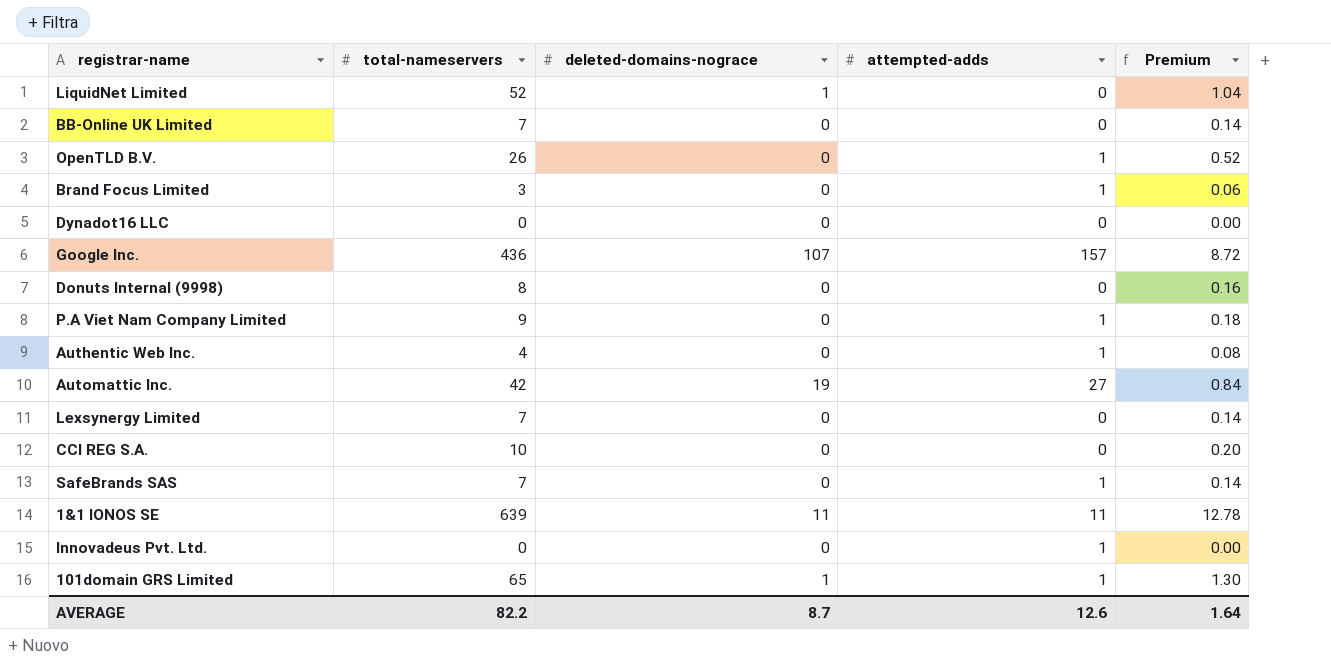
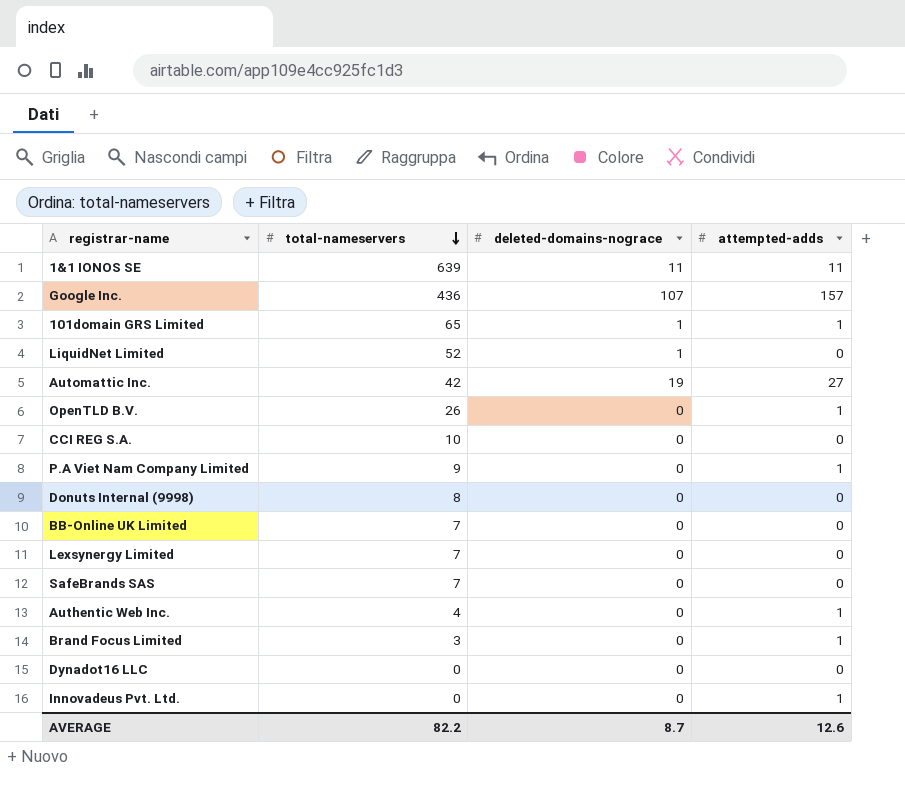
row order: none -> total-nameservers descending
column Premium | formula: [total-nameservers] * 0.02 -> none
SafeBrands SAS | attempted-adds: 1 -> 0

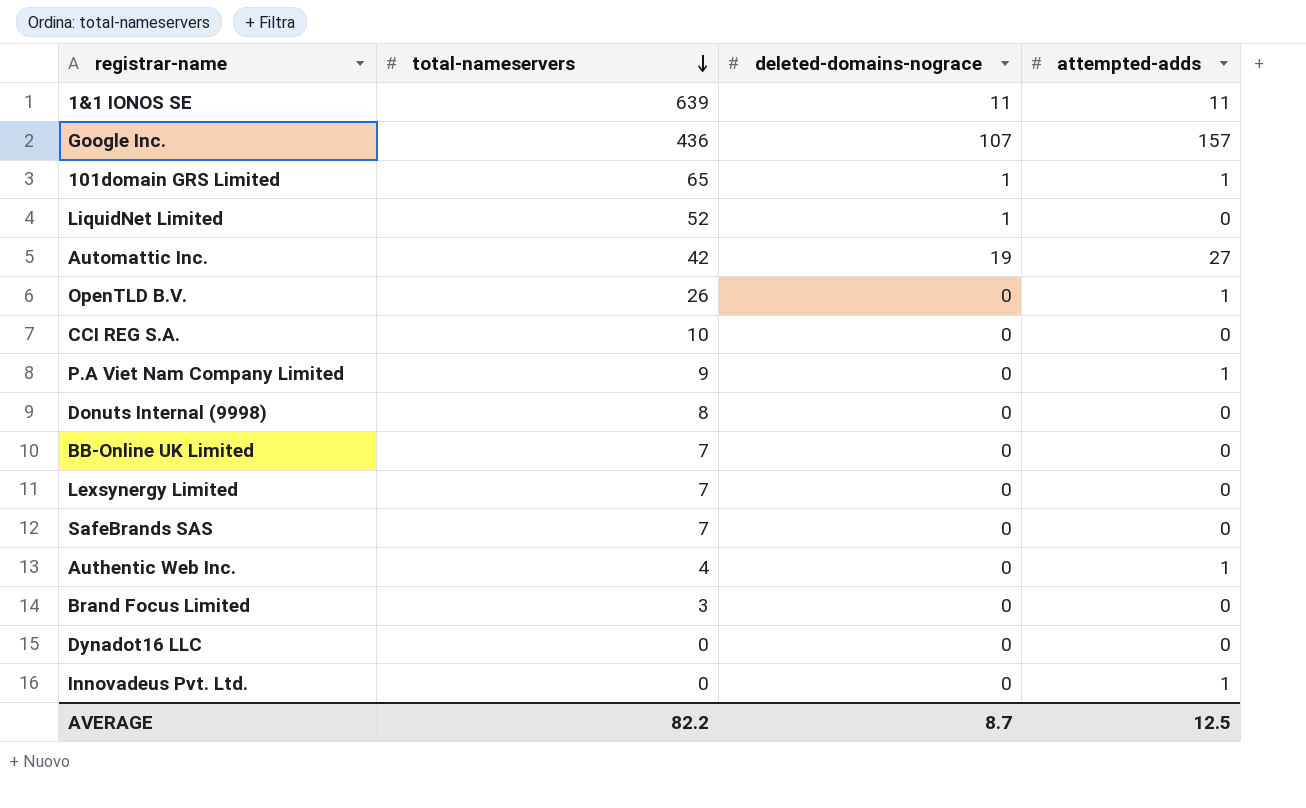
Brand Focus Limited | attempted-adds: 1 -> 0
AVERAGE | attempted-adds: 12.6 -> 12.5

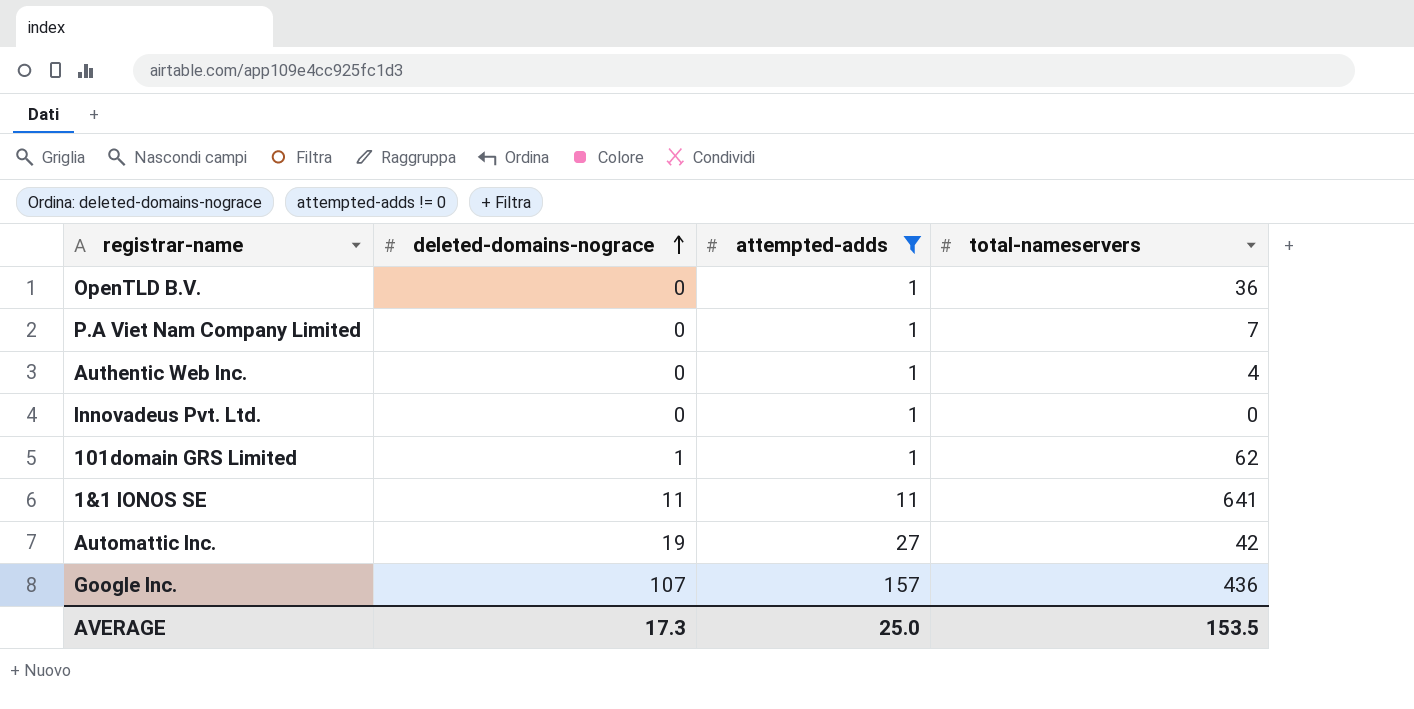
filter: none -> attempted-adds != 0
row order: total-nameservers descending -> deleted-domains-nograce ascending
column total-nameservers | position: 2 -> 4
OpenTLD B.V. | total-nameservers: 26 -> 36
P.A Viet Nam Company Limited | total-nameservers: 9 -> 7
101domain GRS Limited | total-nameservers: 65 -> 62
1&1 IONOS SE | total-nameservers: 639 -> 641
AVERAGE | deleted-domains-nograce: 8.7 -> 17.3
AVERAGE | attempted-adds: 12.5 -> 25.0
AVERAGE | total-nameservers: 82.2 -> 153.5

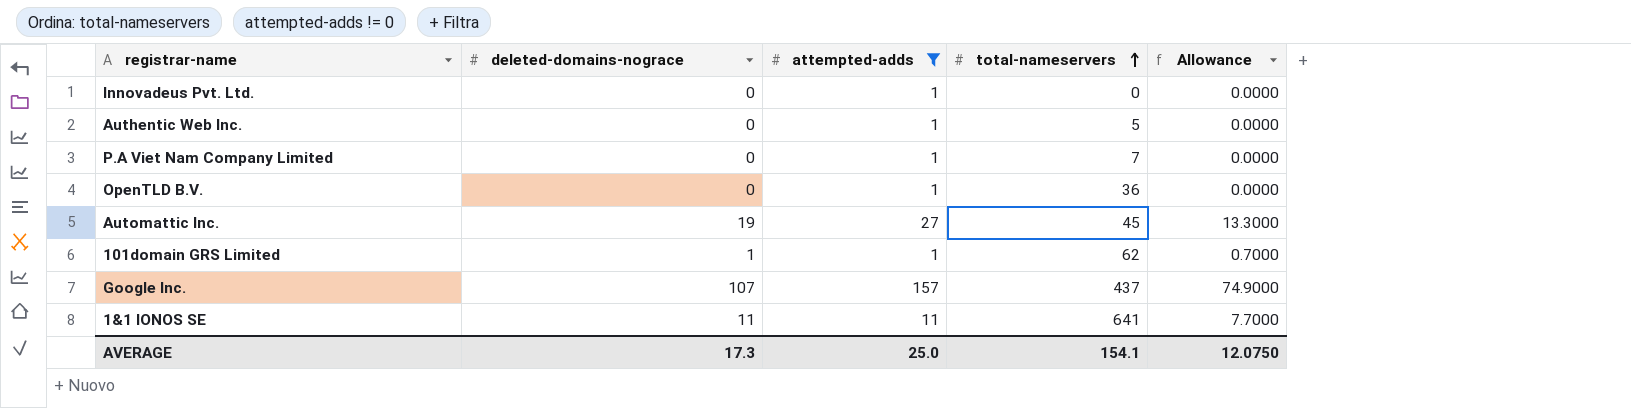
row order: deleted-domains-nograce ascending -> total-nameservers ascending
column Allowance | formula: none -> [deleted-domains-nograce] * 0.7
Authentic Web Inc. | total-nameservers: 4 -> 5
Automattic Inc. | total-nameservers: 42 -> 45
Google Inc. | total-nameservers: 436 -> 437
AVERAGE | total-nameservers: 153.5 -> 154.1

